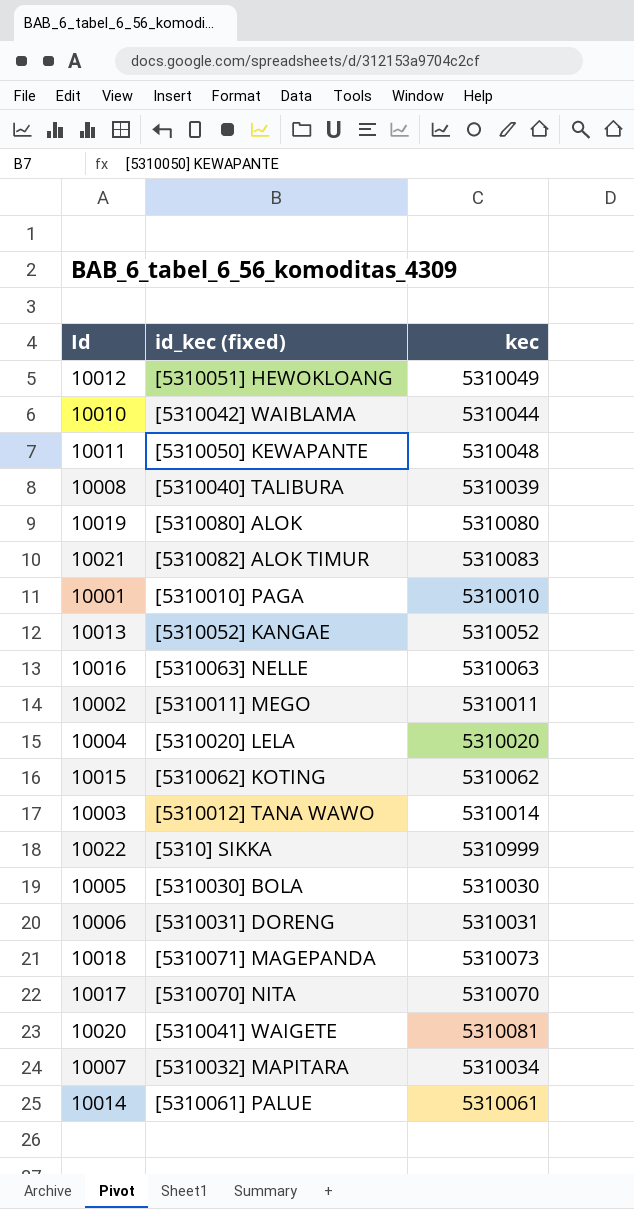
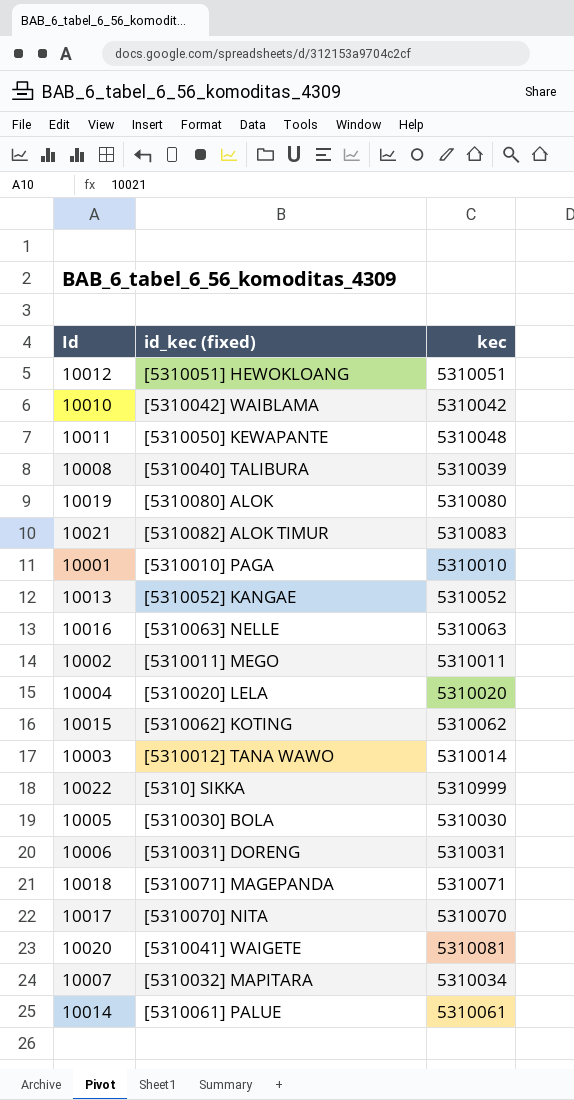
10012 | kec: 5310049 -> 5310051
10010 | kec: 5310044 -> 5310042
10018 | kec: 5310073 -> 5310071

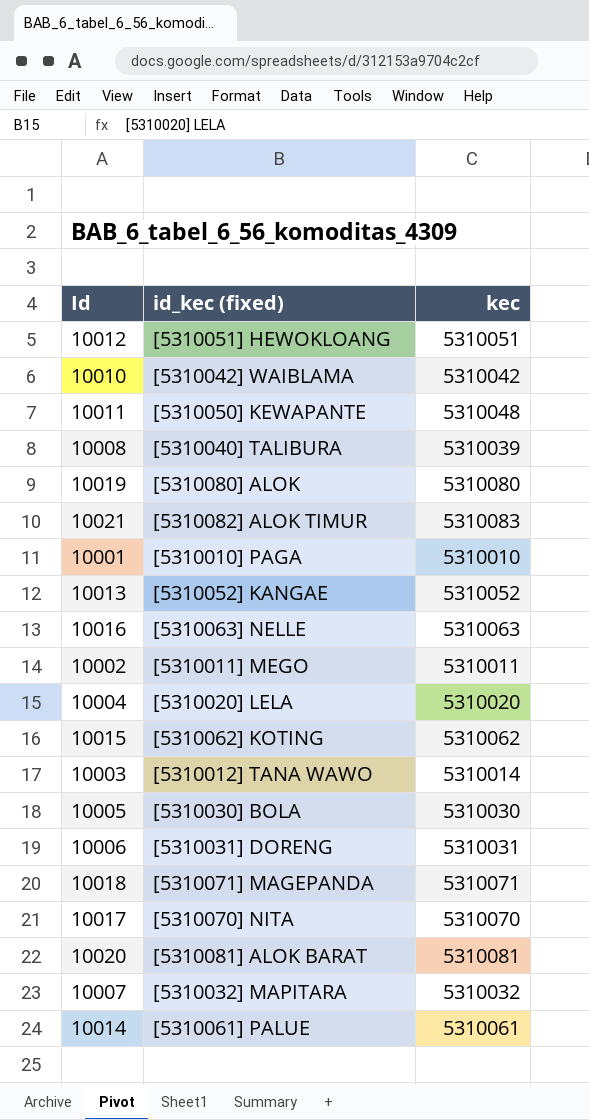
row 10022: [5310] SIKKA | 5310999 -> none
10020 | id_kec (fixed): [5310041] WAIGETE -> [5310081] ALOK BARAT
10007 | kec: 5310034 -> 5310032

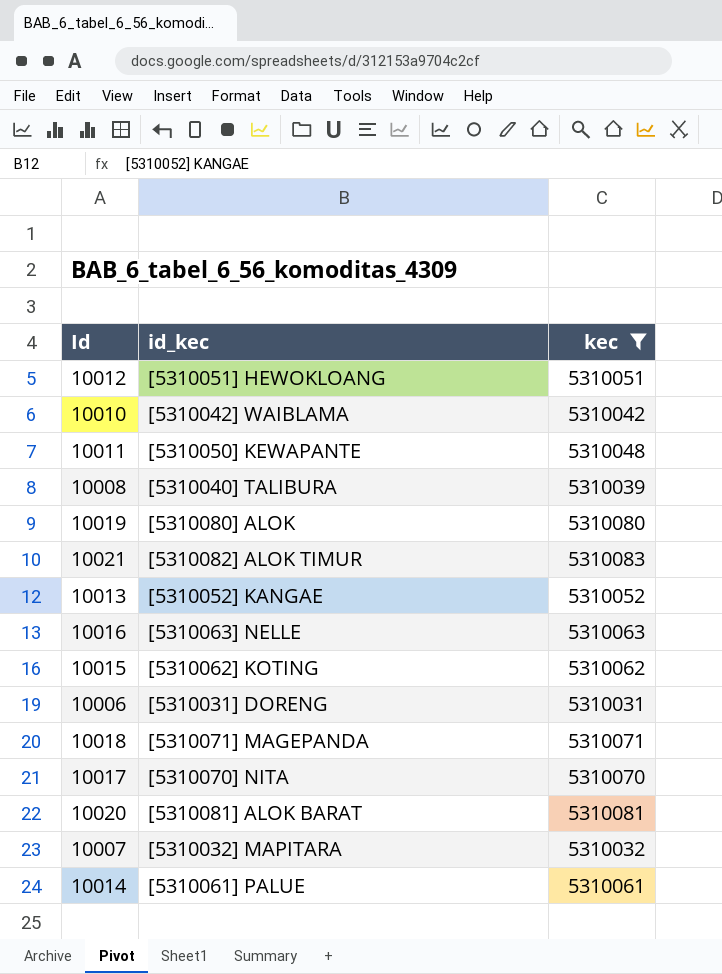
filter: none -> kec >= 5310031
column name: id_kec (fixed) -> id_kec

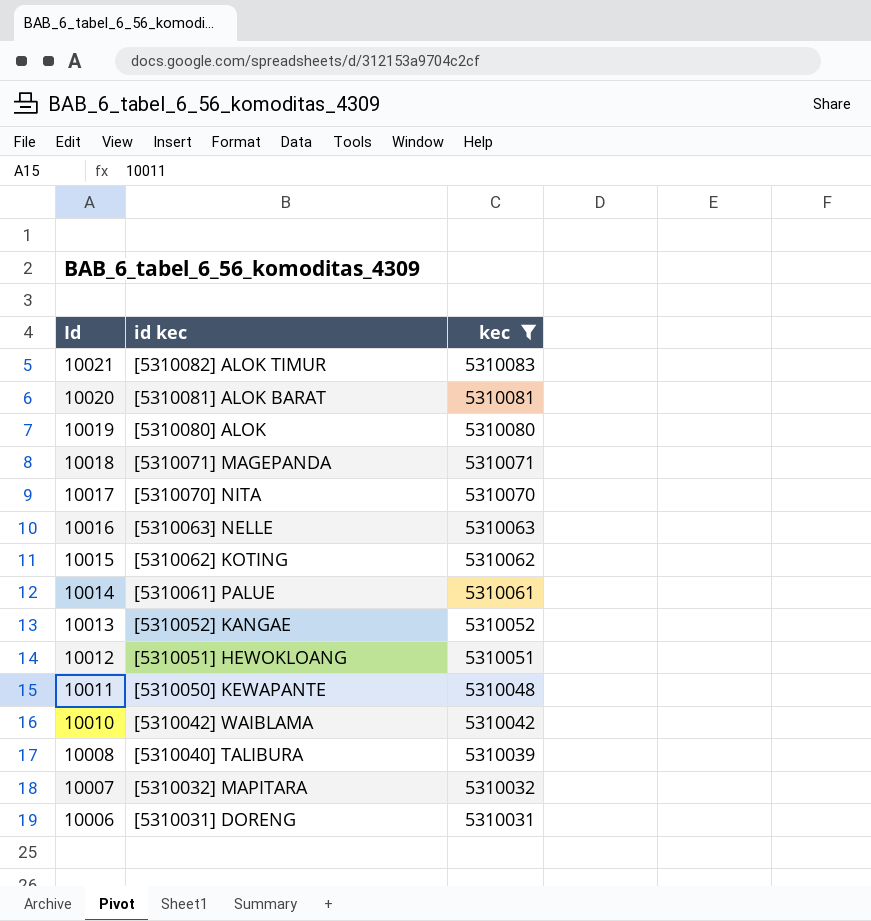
row order: none -> Id descending
column name: id_kec -> id kec

